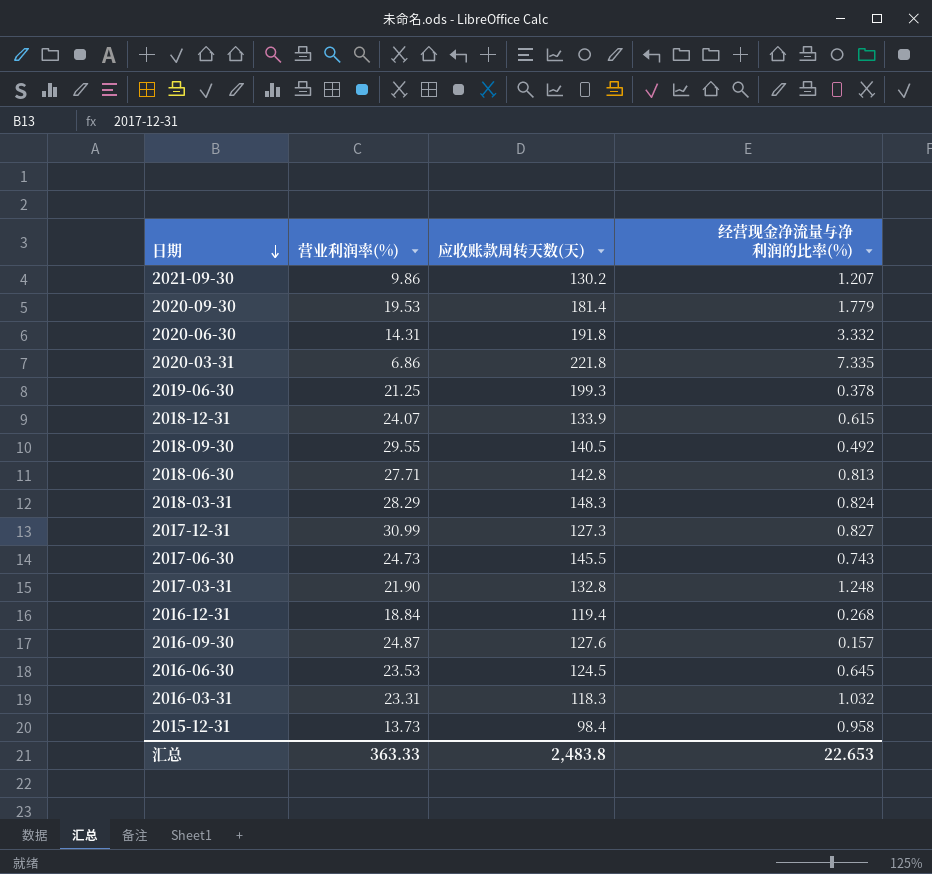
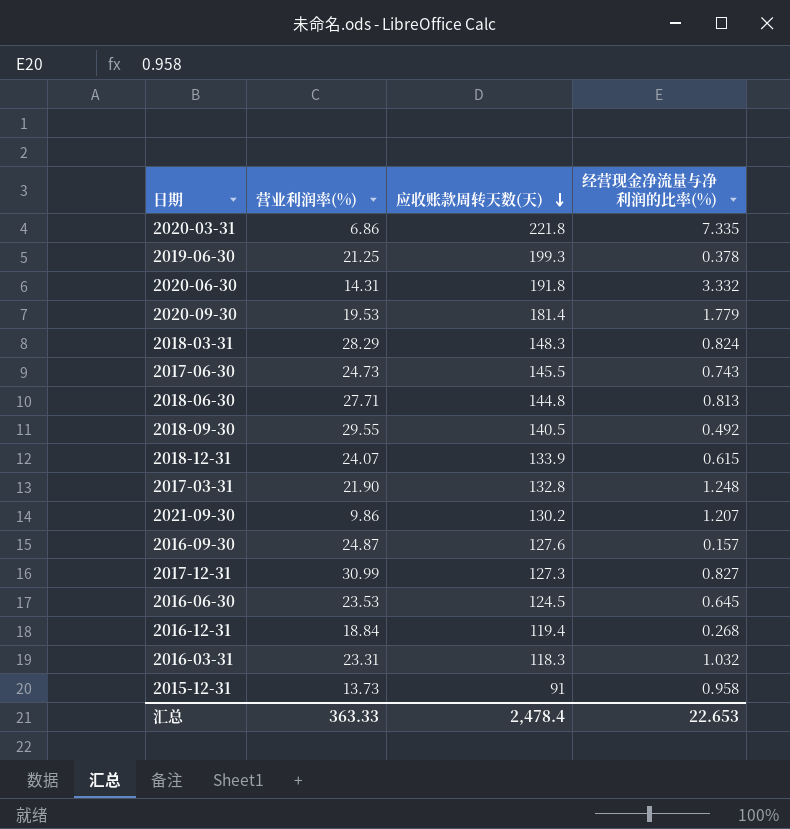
row order: 日期 descending -> 应收账款周转天数(天) descending
2018-06-30 | 应收账款周转天数(天): 142.8 -> 144.8
2015-12-31 | 应收账款周转天数(天): 98.4 -> 91
汇总 | 应收账款周转天数(天): 2,483.8 -> 2,478.4

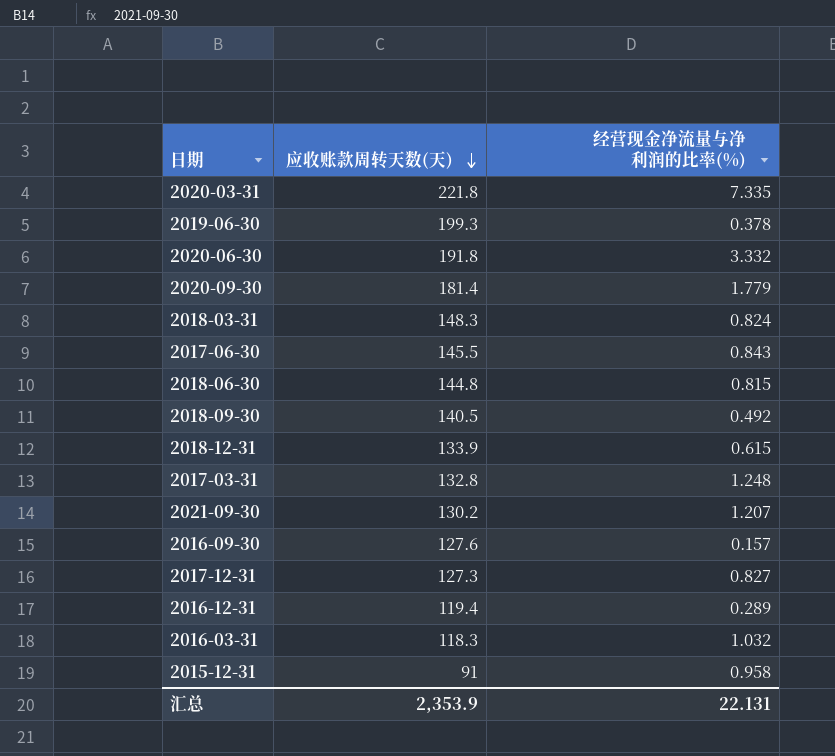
column 营业利润率(%) | position: 2 -> none
row 2016-06-30: 23.53 | 124.5 | 0.645 -> none
2017-06-30 | 经营现金净流量与净利润的比率(%): 0.743 -> 0.843
2018-06-30 | 经营现金净流量与净利润的比率(%): 0.813 -> 0.815
2016-12-31 | 经营现金净流量与净利润的比率(%): 0.268 -> 0.289
汇总 | 应收账款周转天数(天): 2,478.4 -> 2,353.9
汇总 | 经营现金净流量与净利润的比率(%): 22.653 -> 22.131

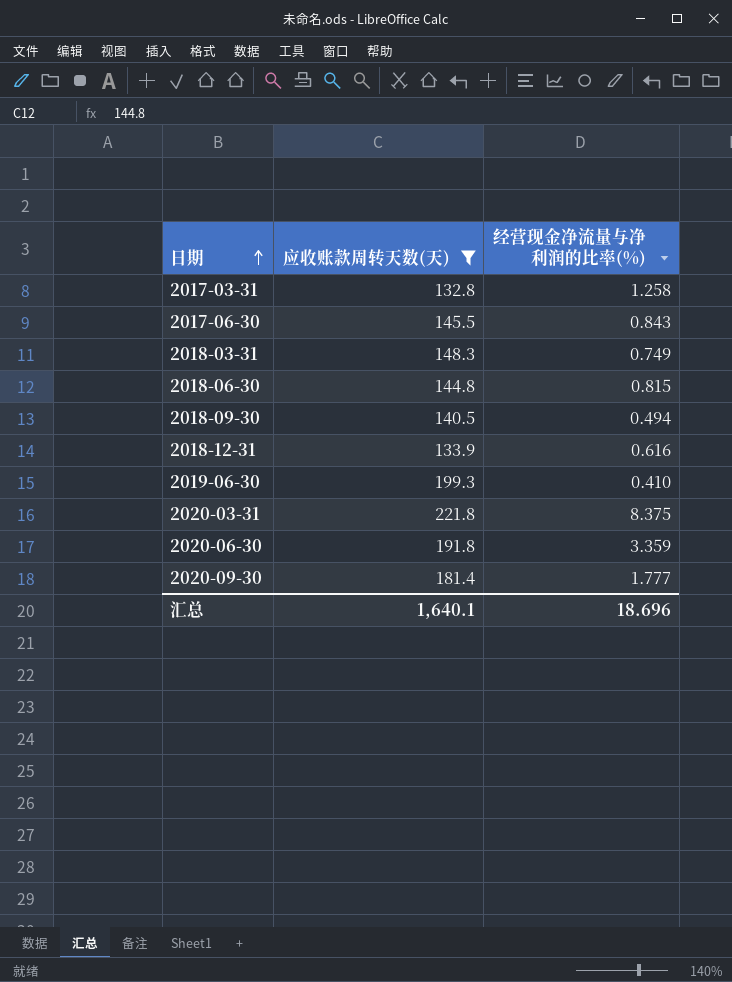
filter: none -> 应收账款周转天数(天) >= 132.8
row order: 应收账款周转天数(天) descending -> 日期 ascending
2017-03-31 | 经营现金净流量与净利润的比率(%): 1.248 -> 1.258
2018-03-31 | 经营现金净流量与净利润的比率(%): 0.824 -> 0.749
2018-09-30 | 经营现金净流量与净利润的比率(%): 0.492 -> 0.494
2018-12-31 | 经营现金净流量与净利润的比率(%): 0.615 -> 0.616
2019-06-30 | 经营现金净流量与净利润的比率(%): 0.378 -> 0.410
2020-03-31 | 经营现金净流量与净利润的比率(%): 7.335 -> 8.375
2020-06-30 | 经营现金净流量与净利润的比率(%): 3.332 -> 3.359
2020-09-30 | 经营现金净流量与净利润的比率(%): 1.779 -> 1.777
汇总 | 应收账款周转天数(天): 2,353.9 -> 1,640.1
汇总 | 经营现金净流量与净利润的比率(%): 22.131 -> 18.696

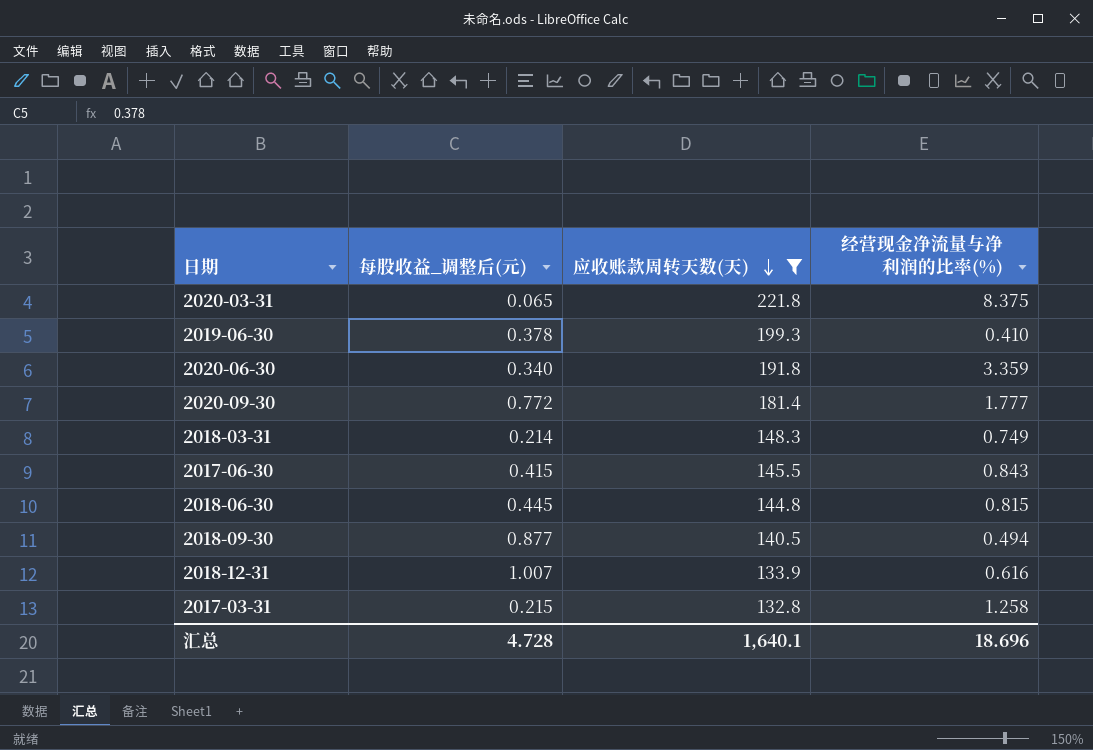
row order: 日期 ascending -> 应收账款周转天数(天) descending
column 每股收益_调整后(元) | position: none -> 2

